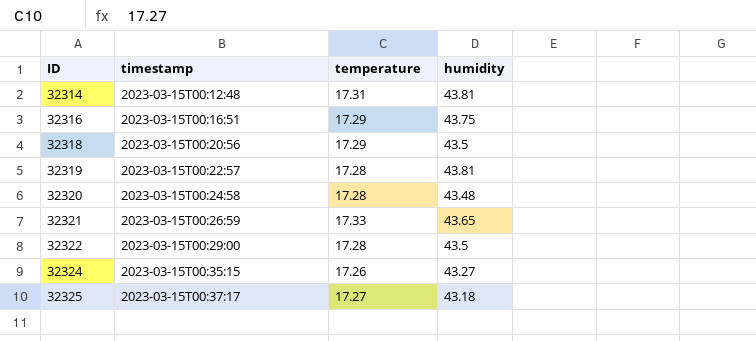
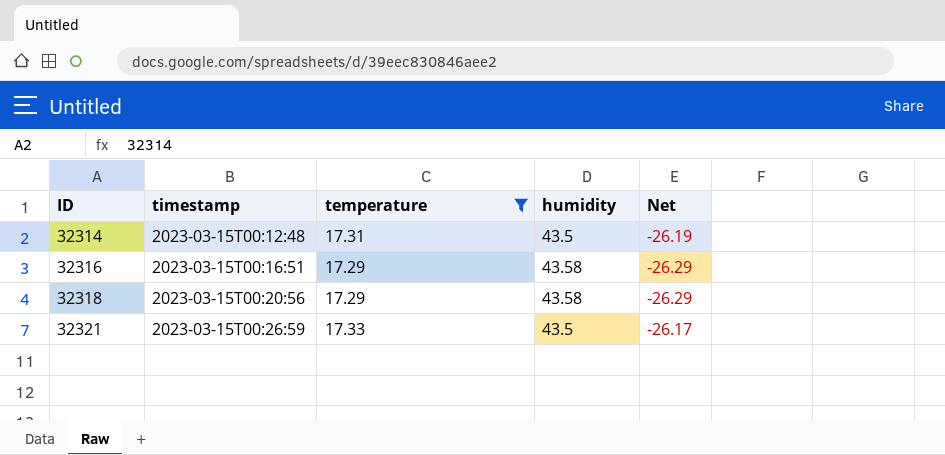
filter: none -> temperature >= 17.29
column Net | formula: none -> [temperature] - [humidity]
32314 | humidity: 43.81 -> 43.5
32316 | humidity: 43.75 -> 43.58
32318 | humidity: 43.5 -> 43.58
32321 | humidity: 43.65 -> 43.5

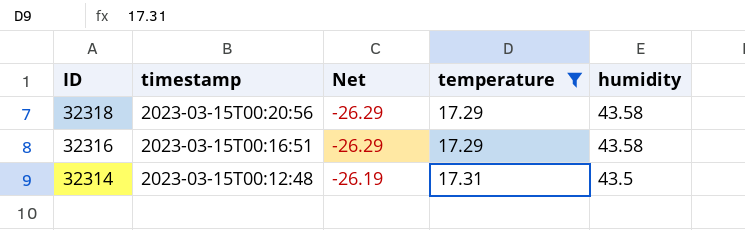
row order: ID ascending -> ID descending
column Net | position: 5 -> 3
row 32321: 2023-03-15T00:26:59 | 17.33 | 43.5 | -26.17 -> none

